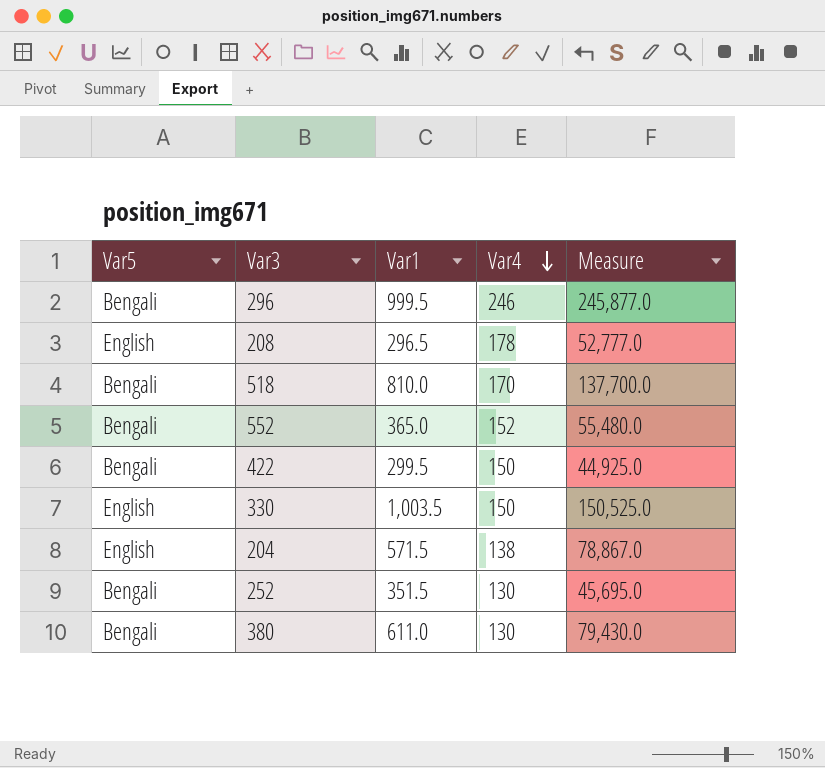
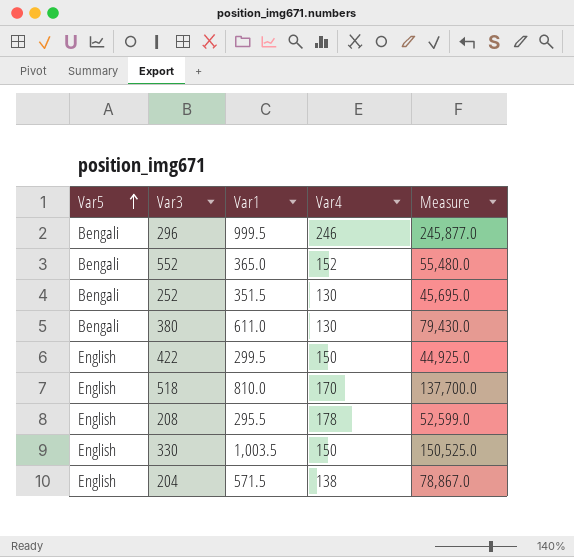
row order: Var4 descending -> Var5 ascending
422 | Var5: Bengali -> English
518 | Var5: Bengali -> English
208 | Var1: 296.5 -> 295.5
208 | Measure: 52,777.0 -> 52,599.0

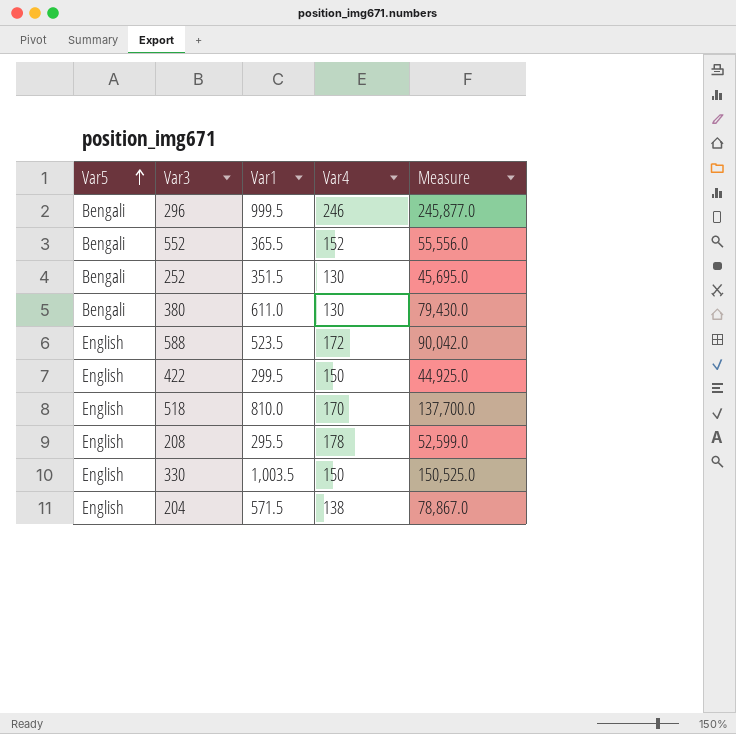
552 | Var1: 365.0 -> 365.5
552 | Measure: 55,480.0 -> 55,556.0
row 588: none -> English | 523.5 | 172 | 90,042.0

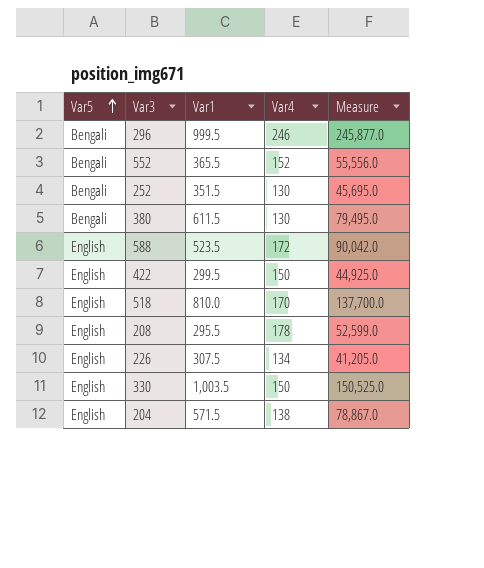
380 | Var1: 611.0 -> 611.5
380 | Measure: 79,430.0 -> 79,495.0
row 226: none -> English | 307.5 | 134 | 41,205.0

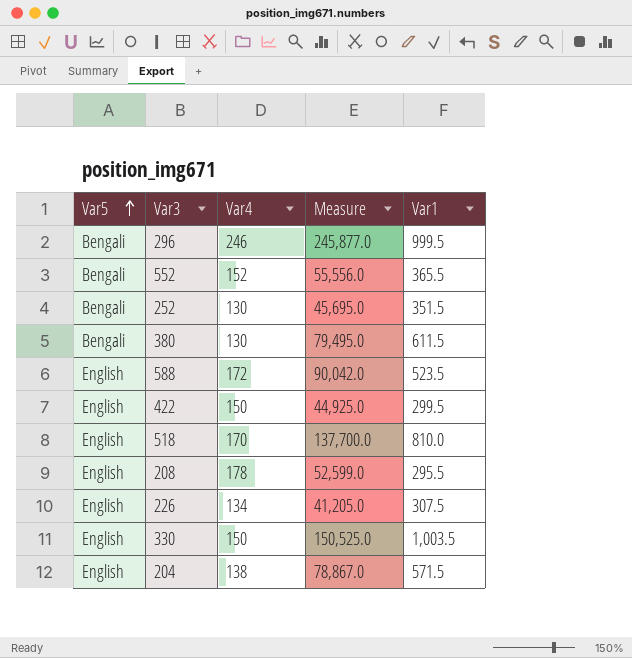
column Var1 | position: 3 -> 5

